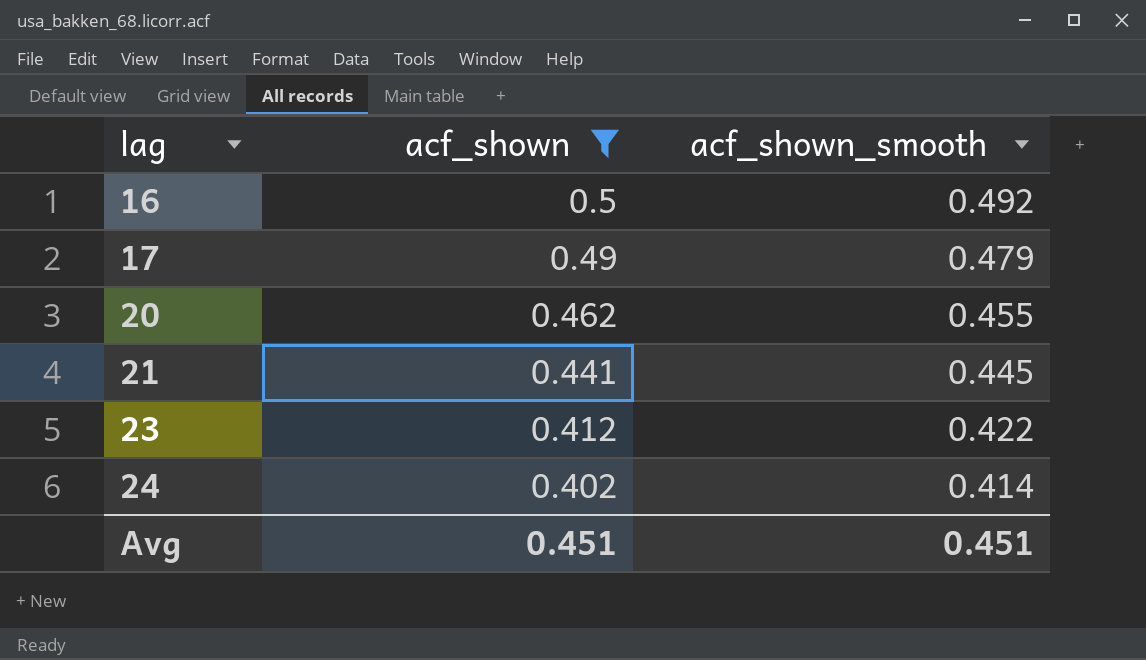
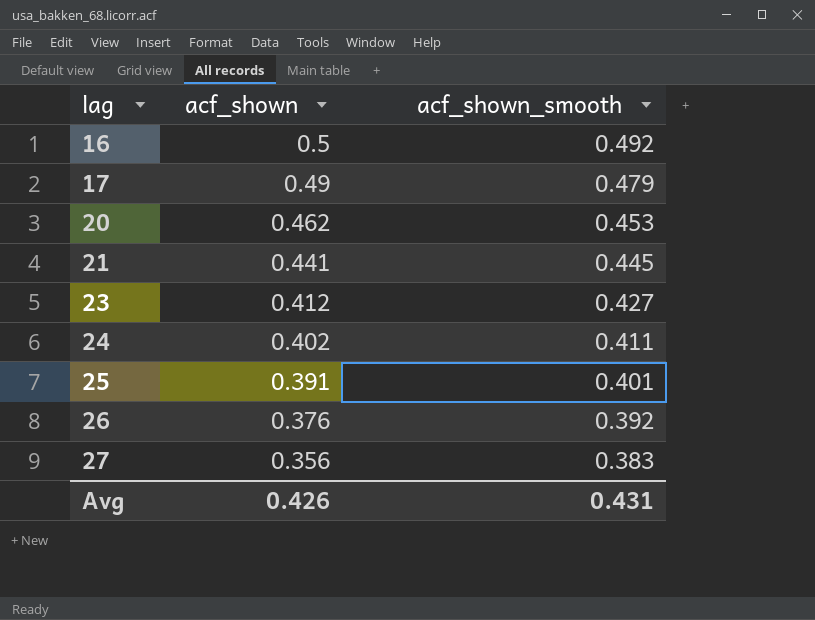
filter: acf_shown >= 0.402 -> none
20 | acf_shown_smooth: 0.455 -> 0.453
23 | acf_shown_smooth: 0.422 -> 0.427
24 | acf_shown_smooth: 0.414 -> 0.411
Avg | acf_shown: 0.451 -> 0.426
Avg | acf_shown_smooth: 0.451 -> 0.431

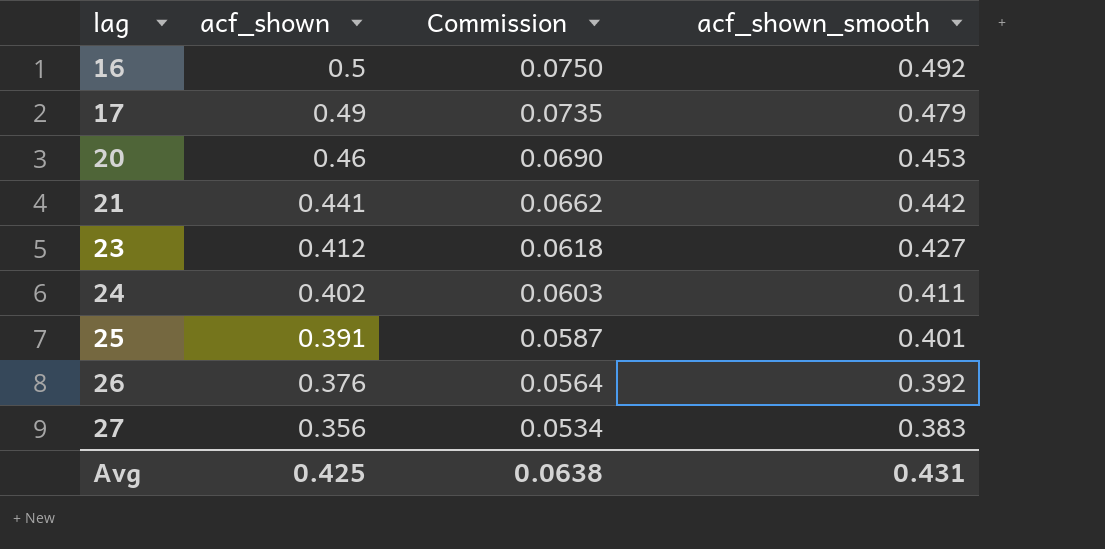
column Commission | formula: none -> [acf_shown] * 0.15
20 | acf_shown: 0.462 -> 0.46
21 | acf_shown_smooth: 0.445 -> 0.442
Avg | acf_shown: 0.426 -> 0.425

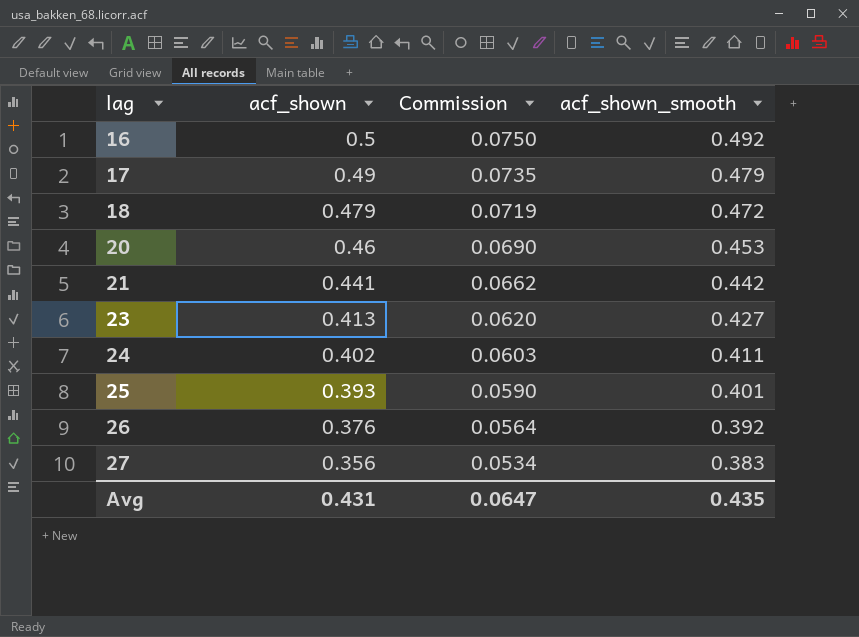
row 18: none -> 0.479 | 0.0719 | 0.472
23 | acf_shown: 0.412 -> 0.413
23 | Commission: 0.0618 -> 0.0620
25 | acf_shown: 0.391 -> 0.393
25 | Commission: 0.0587 -> 0.0590
Avg | acf_shown: 0.425 -> 0.431
Avg | Commission: 0.0638 -> 0.0647
Avg | acf_shown_smooth: 0.431 -> 0.435

